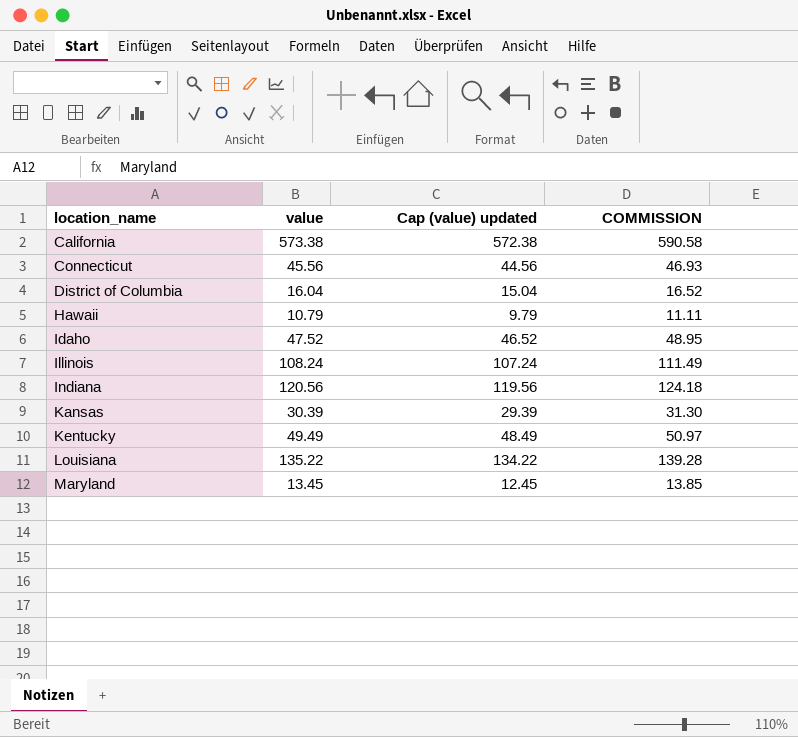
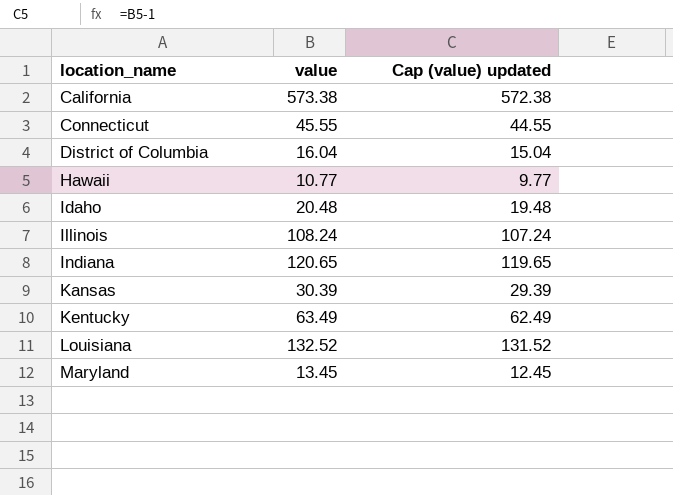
column COMMISSION | formula: [value] * 1.03 -> none
Connecticut | value: 45.56 -> 45.55
Connecticut | Cap (value) updated: 44.56 -> 44.55
Hawaii | value: 10.79 -> 10.77
Hawaii | Cap (value) updated: 9.79 -> 9.77
Idaho | value: 47.52 -> 20.48
Idaho | Cap (value) updated: 46.52 -> 19.48
Indiana | value: 120.56 -> 120.65
Indiana | Cap (value) updated: 119.56 -> 119.65
Kentucky | value: 49.49 -> 63.49
Kentucky | Cap (value) updated: 48.49 -> 62.49
Louisiana | value: 135.22 -> 132.52
Louisiana | Cap (value) updated: 134.22 -> 131.52

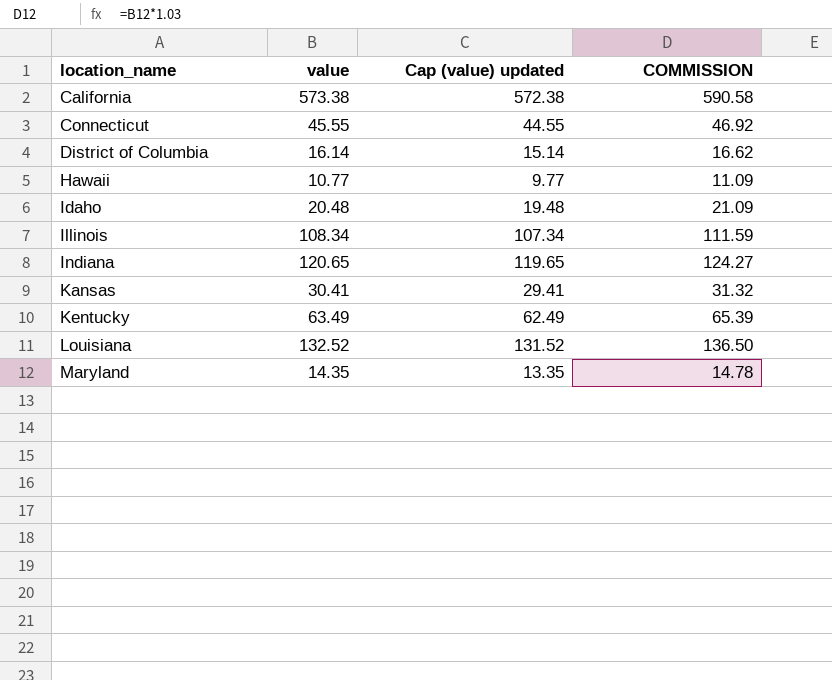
column COMMISSION | formula: none -> [value] * 1.03
District of Columbia | value: 16.04 -> 16.14
District of Columbia | Cap (value) updated: 15.04 -> 15.14
Illinois | value: 108.24 -> 108.34
Illinois | Cap (value) updated: 107.24 -> 107.34
Kansas | value: 30.39 -> 30.41
Kansas | Cap (value) updated: 29.39 -> 29.41
Maryland | value: 13.45 -> 14.35
Maryland | Cap (value) updated: 12.45 -> 13.35

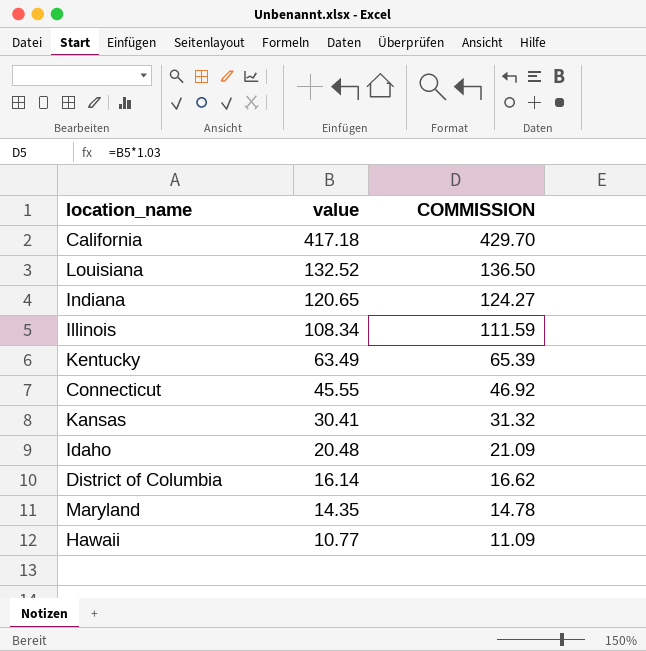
row order: location_name ascending -> value descending
column Cap (value) updated | formula: [value] - 1 -> none
California | value: 573.38 -> 417.18
California | COMMISSION: 590.58 -> 429.70

